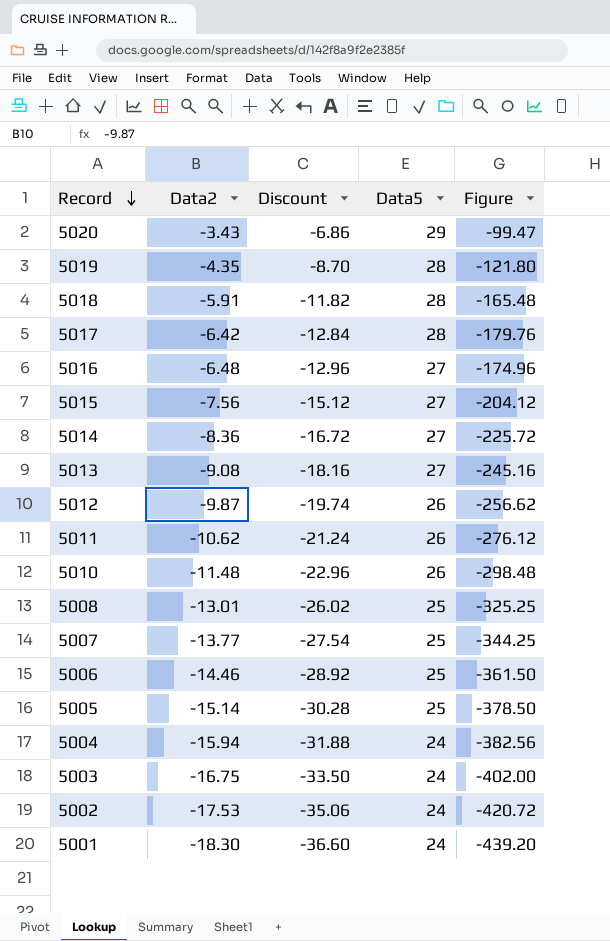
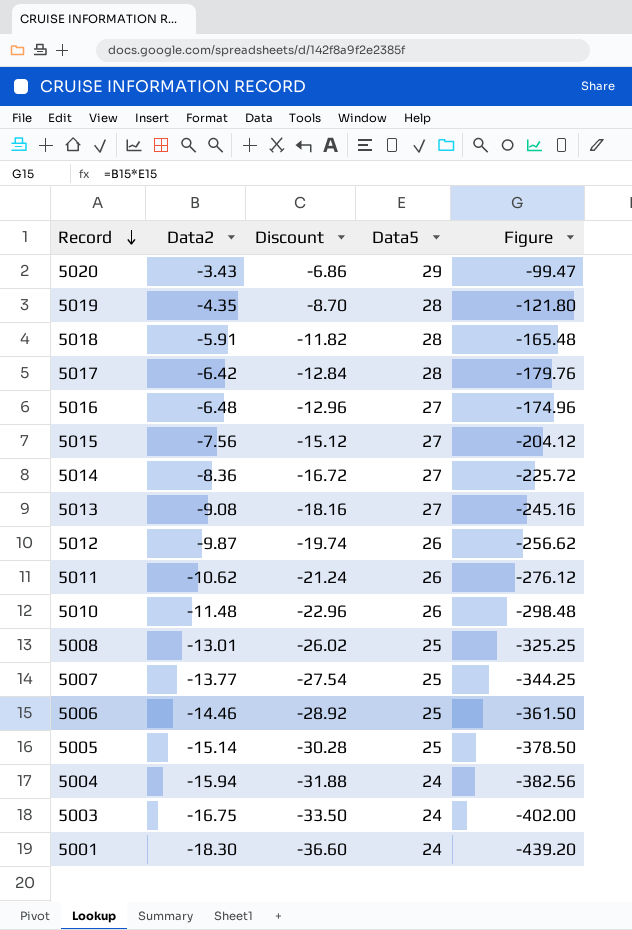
row 5002: -17.53 | -35.06 | 24 | -420.72 -> none

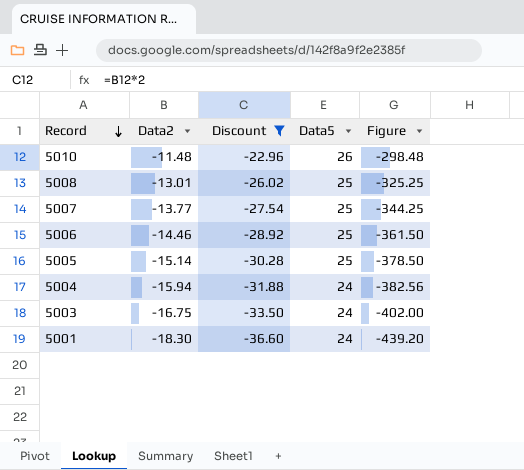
filter: none -> Discount <= -22.96

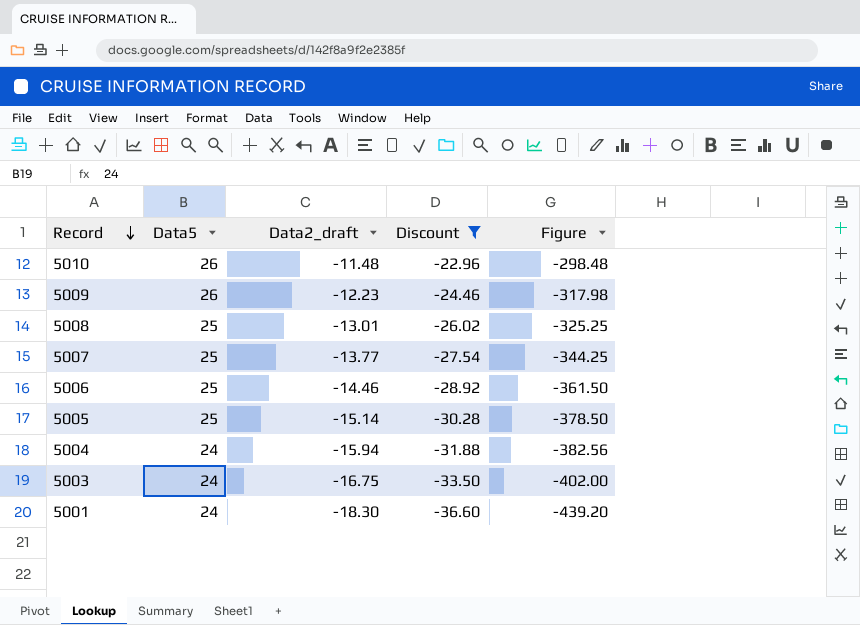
column Data5 | position: 4 -> 2
column name: Data2 -> Data2_draft
row 5009: none -> 26 | -12.23 | -24.46 | -317.98

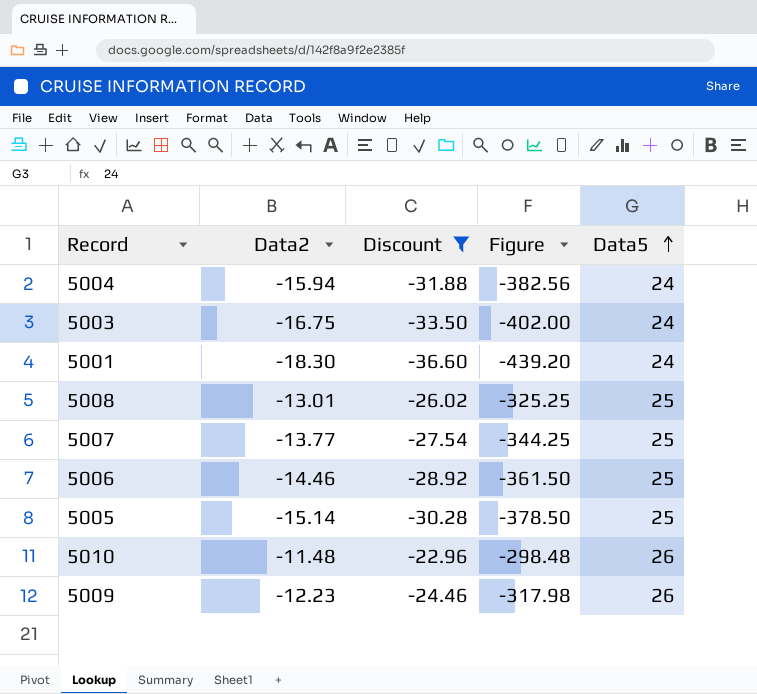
row order: Record descending -> Data5 ascending
column name: Data2_draft -> Data2
column Data5 | position: 2 -> 5

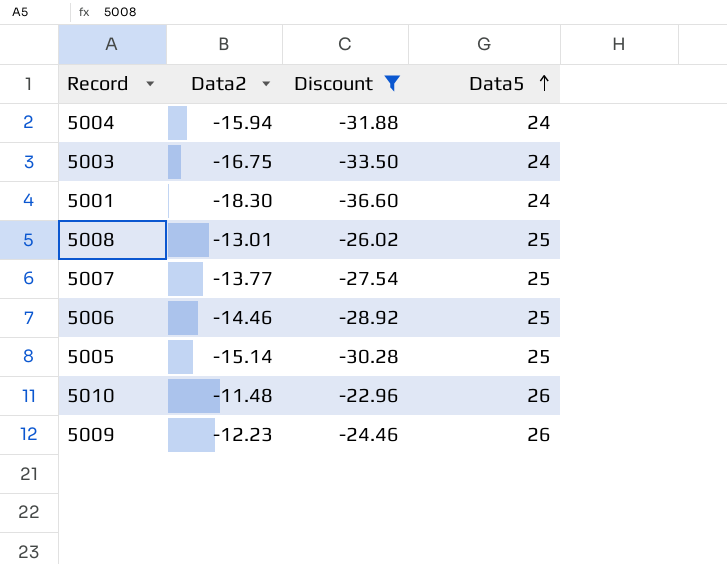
column Figure | formula: [Data2] * [Data5] -> none

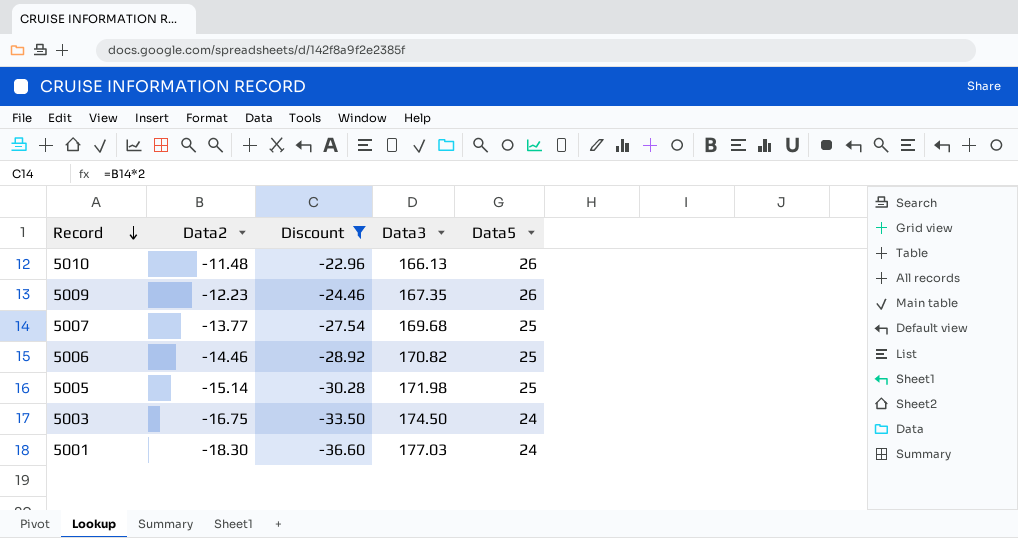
row order: Data5 ascending -> Record descending
column Data3 | position: none -> 4
row 5004: -15.94 | -31.88 | 24 -> none
row 5008: -13.01 | -26.02 | 25 -> none

